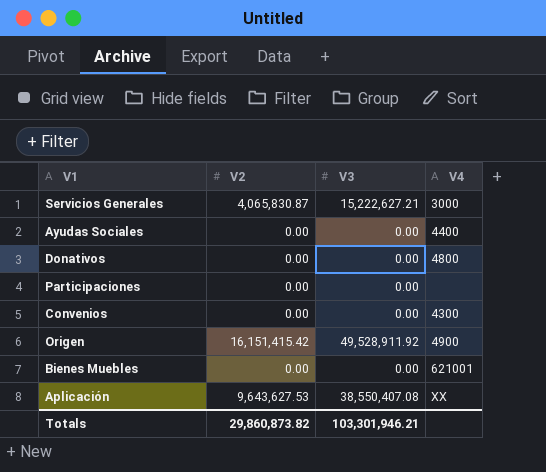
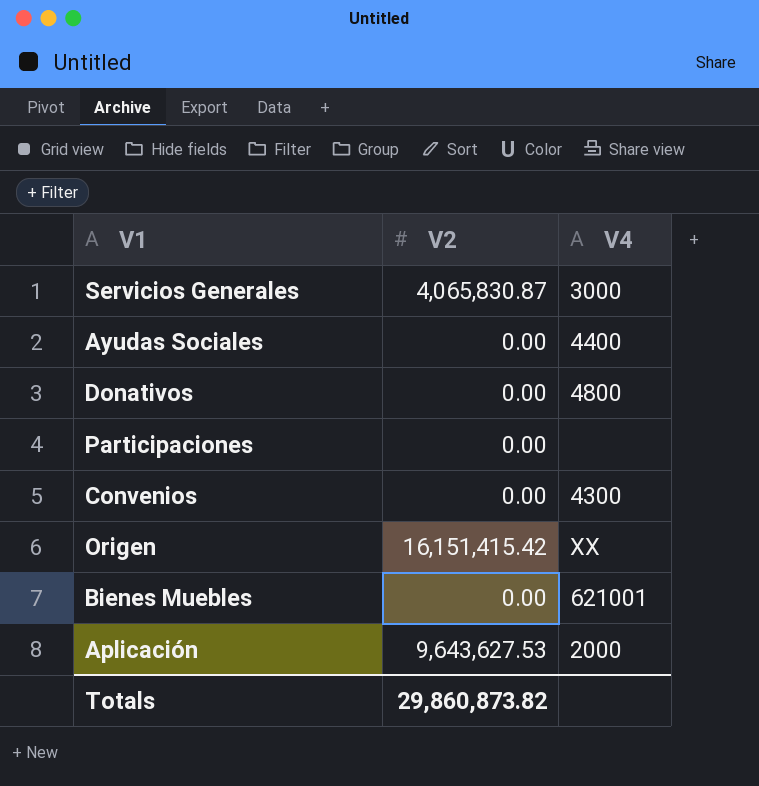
column V3 | position: 3 -> none
Origen | V4: 4900 -> XX
Aplicación | V4: XX -> 2000

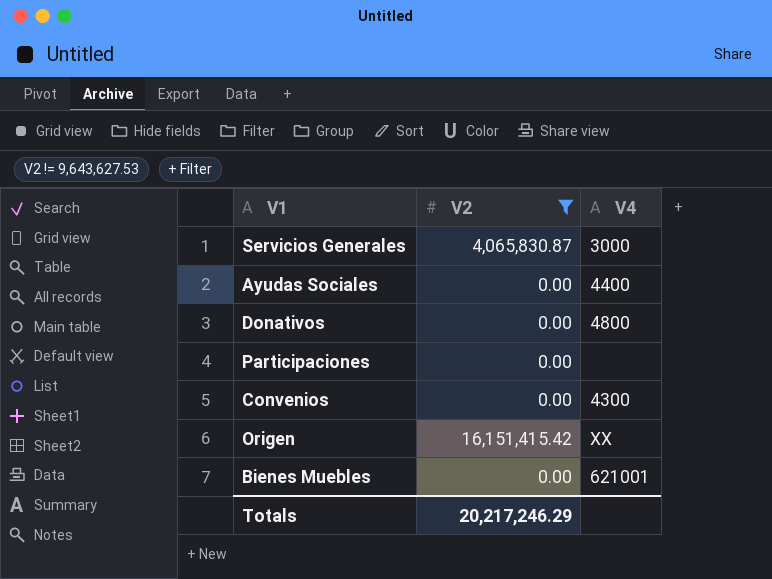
filter: none -> V2 != 9,643,627.53
Totals | V2: 29,860,873.82 -> 20,217,246.29

